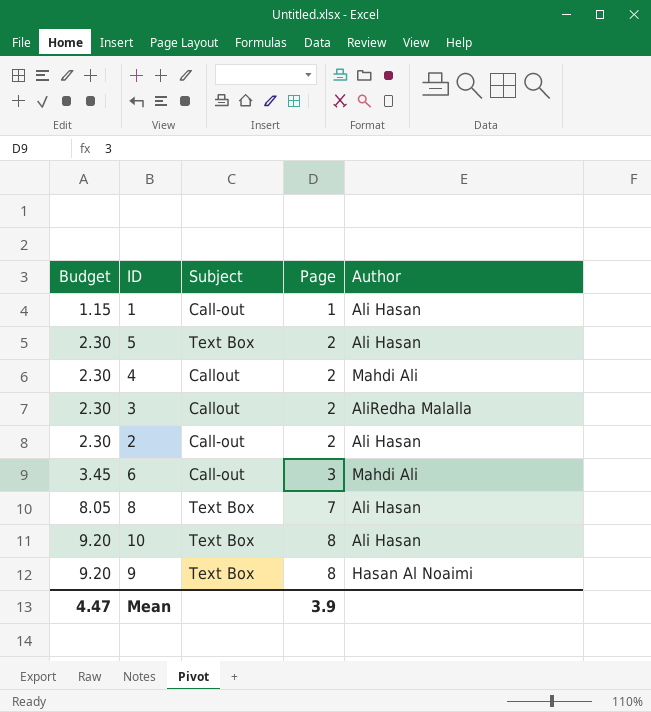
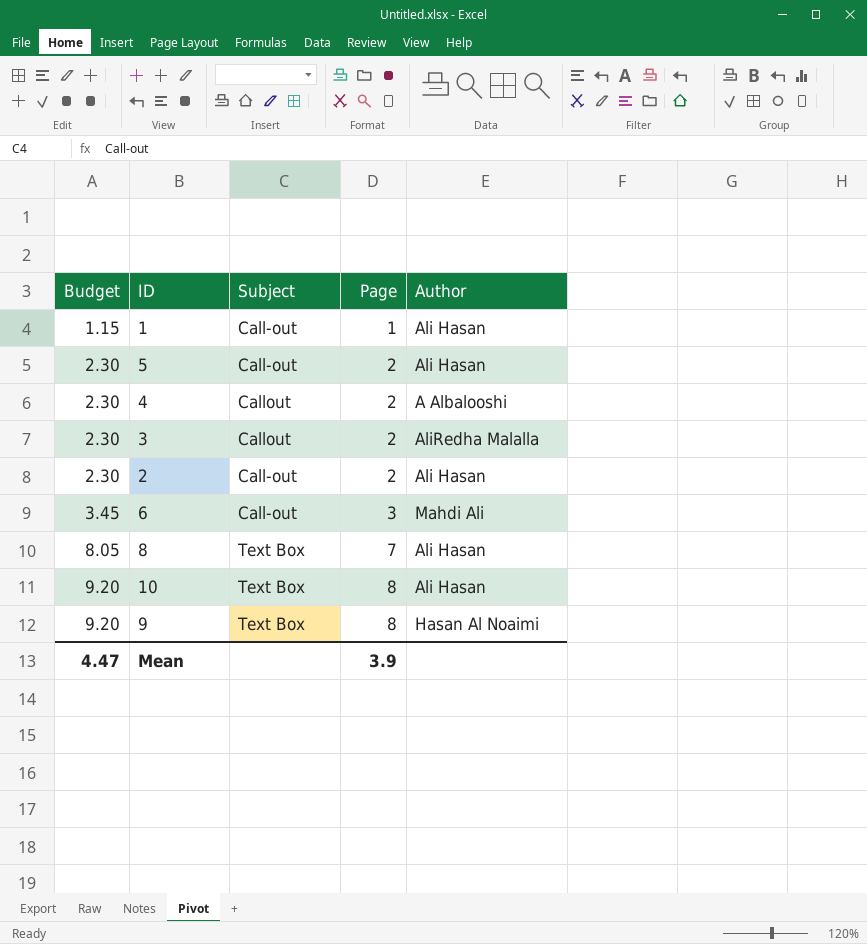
5 | Subject: Text Box -> Call-out
4 | Author: Mahdi Ali -> A Albalooshi

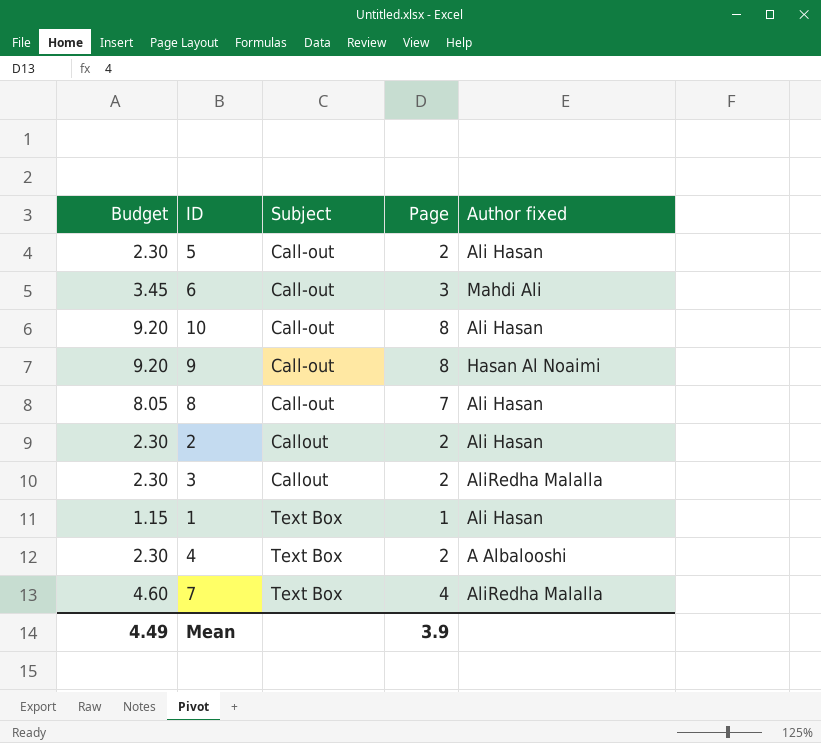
row order: Budget ascending -> Subject ascending
column name: Author -> Author fixed
10 | Subject: Text Box -> Call-out
9 | Subject: Text Box -> Call-out
8 | Subject: Text Box -> Call-out
2 | Subject: Call-out -> Callout
1 | Subject: Call-out -> Text Box
4 | Subject: Callout -> Text Box
row 7: none -> 4.60 | Text Box | 4 | AliRedha Malalla
Mean | Budget: 4.47 -> 4.49

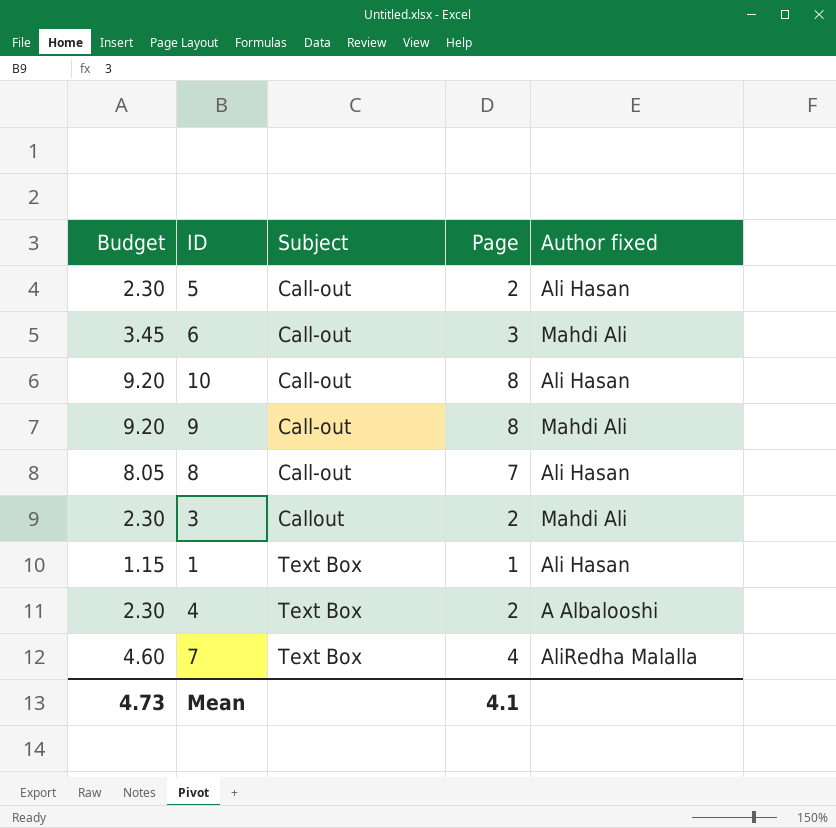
row 2: 2.30 | Callout | 2 | Ali Hasan -> none
9 | Author fixed: Hasan Al Noaimi -> Mahdi Ali
3 | Author fixed: AliRedha Malalla -> Mahdi Ali
Mean | Budget: 4.49 -> 4.73
Mean | Page: 3.9 -> 4.1

